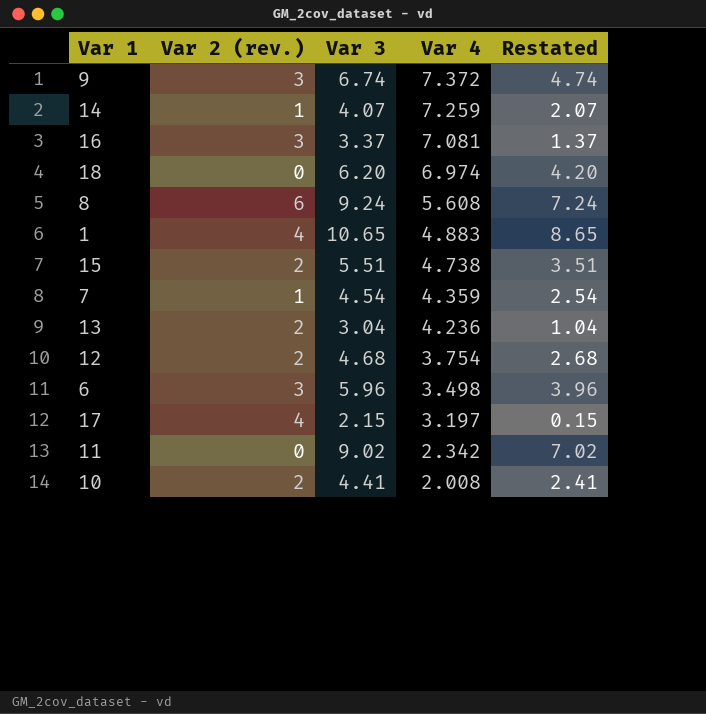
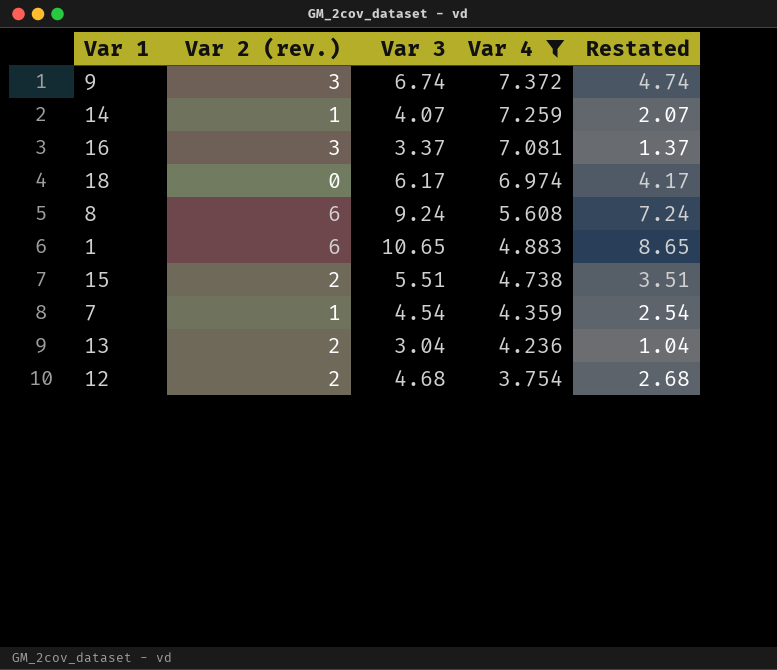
filter: none -> Var 4 >= 3.754
18 | Var 3: 6.20 -> 6.17
18 | Restated: 4.20 -> 4.17
1 | Var 2 (rev.): 4 -> 6

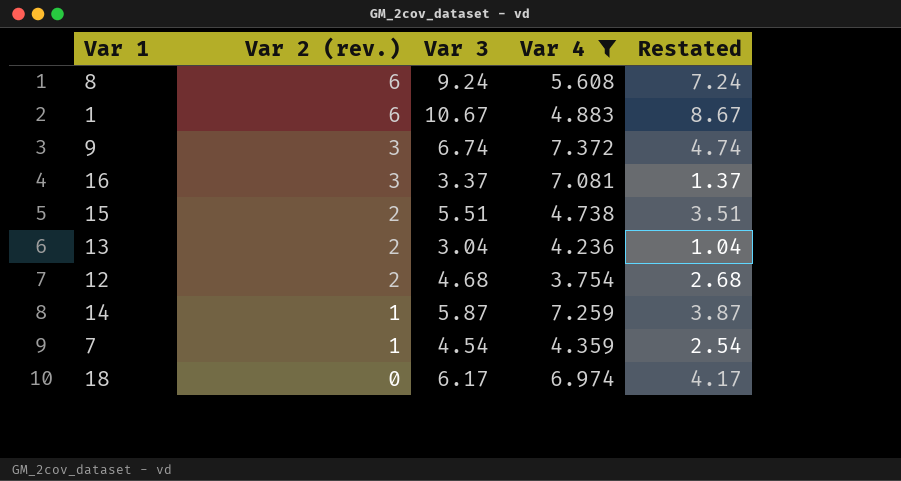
row order: Var 4 descending -> Var 2 (rev.) descending
1 | Var 3: 10.65 -> 10.67
1 | Restated: 8.65 -> 8.67
14 | Var 3: 4.07 -> 5.87
14 | Restated: 2.07 -> 3.87

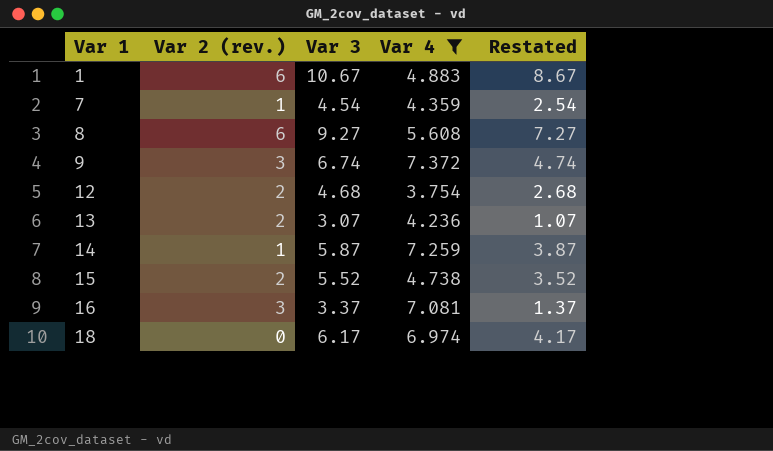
row order: Var 2 (rev.) descending -> Var 1 ascending
8 | Var 3: 9.24 -> 9.27
8 | Restated: 7.24 -> 7.27
13 | Var 3: 3.04 -> 3.07
13 | Restated: 1.04 -> 1.07
15 | Var 3: 5.51 -> 5.52
15 | Restated: 3.51 -> 3.52

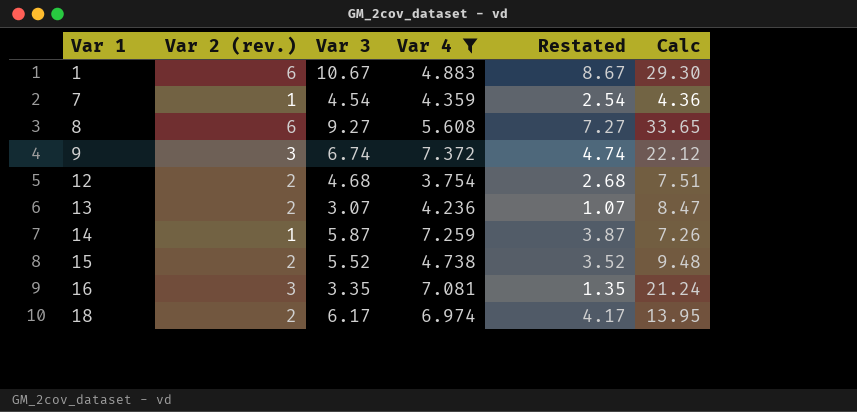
column Calc | formula: none -> [Var 2 (rev.)] * [Var 4]
16 | Var 3: 3.37 -> 3.35
16 | Restated: 1.37 -> 1.35
18 | Var 2 (rev.): 0 -> 2

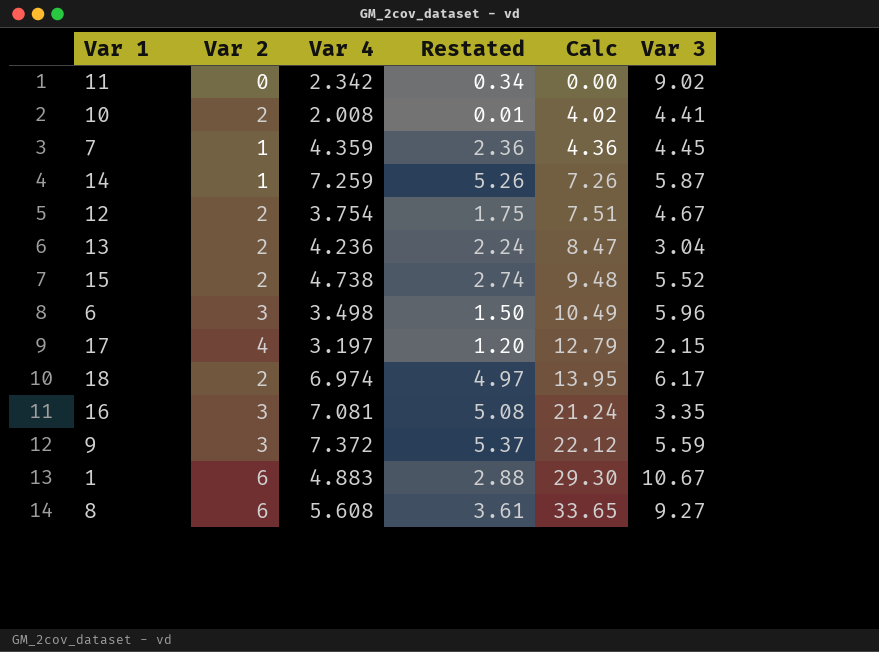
filter: Var 4 >= 3.754 -> none
row order: Var 1 ascending -> Calc ascending
column name: Var 2 (rev.) -> Var 2
column Restated | formula: [Var 3] - 2 -> [Var 4] - 2
column Var 3 | position: 3 -> 6
7 | Var 3: 4.54 -> 4.45
12 | Var 3: 4.68 -> 4.67
13 | Var 3: 3.07 -> 3.04
9 | Var 3: 6.74 -> 5.59

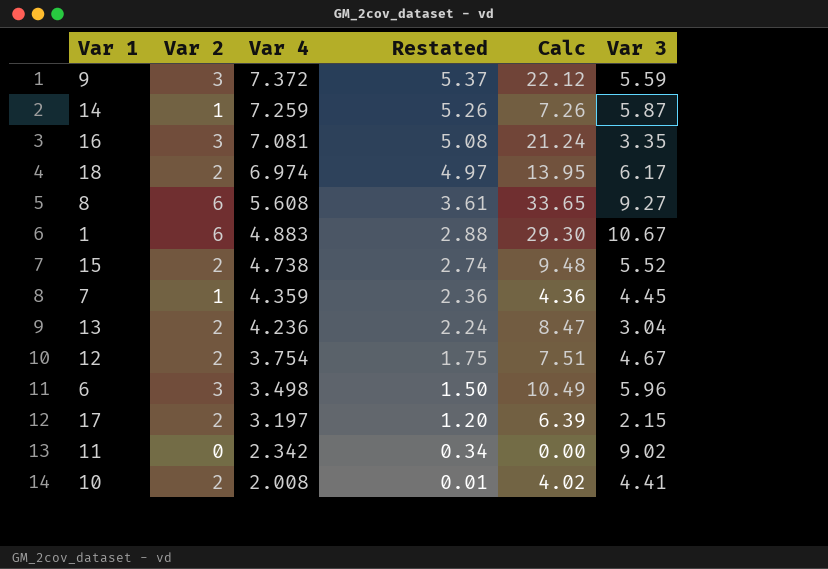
row order: Calc ascending -> Var 4 descending
17 | Var 2: 4 -> 2
17 | Calc: 12.79 -> 6.39

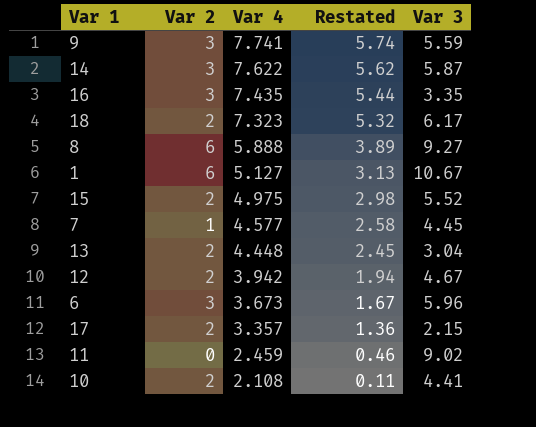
column Calc | formula: [Var 2] * [Var 4] -> none
9 | Var 4: 7.372 -> 7.741
9 | Restated: 5.37 -> 5.74
14 | Var 2: 1 -> 3
14 | Var 4: 7.259 -> 7.622
14 | Restated: 5.26 -> 5.62
16 | Var 4: 7.081 -> 7.435
16 | Restated: 5.08 -> 5.44
18 | Var 4: 6.974 -> 7.323
18 | Restated: 4.97 -> 5.32
8 | Var 4: 5.608 -> 5.888
8 | Restated: 3.61 -> 3.89
1 | Var 4: 4.883 -> 5.127
1 | Restated: 2.88 -> 3.13
15 | Var 4: 4.738 -> 4.975
15 | Restated: 2.74 -> 2.98
7 | Var 4: 4.359 -> 4.577
7 | Restated: 2.36 -> 2.58
13 | Var 4: 4.236 -> 4.448
13 | Restated: 2.24 -> 2.45
12 | Var 4: 3.754 -> 3.942
12 | Restated: 1.75 -> 1.94
6 | Var 4: 3.498 -> 3.673
6 | Restated: 1.50 -> 1.67
17 | Var 4: 3.197 -> 3.357
17 | Restated: 1.20 -> 1.36
11 | Var 4: 2.342 -> 2.459
11 | Restated: 0.34 -> 0.46
10 | Var 4: 2.008 -> 2.108
10 | Restated: 0.01 -> 0.11

